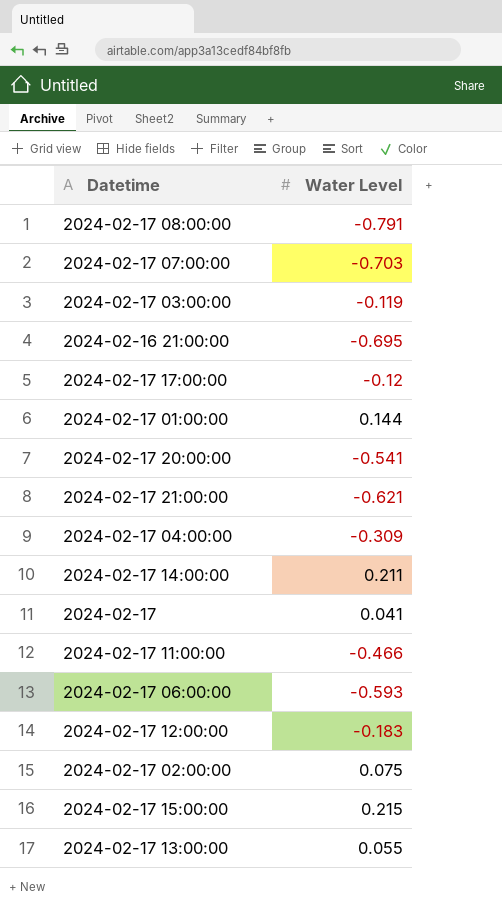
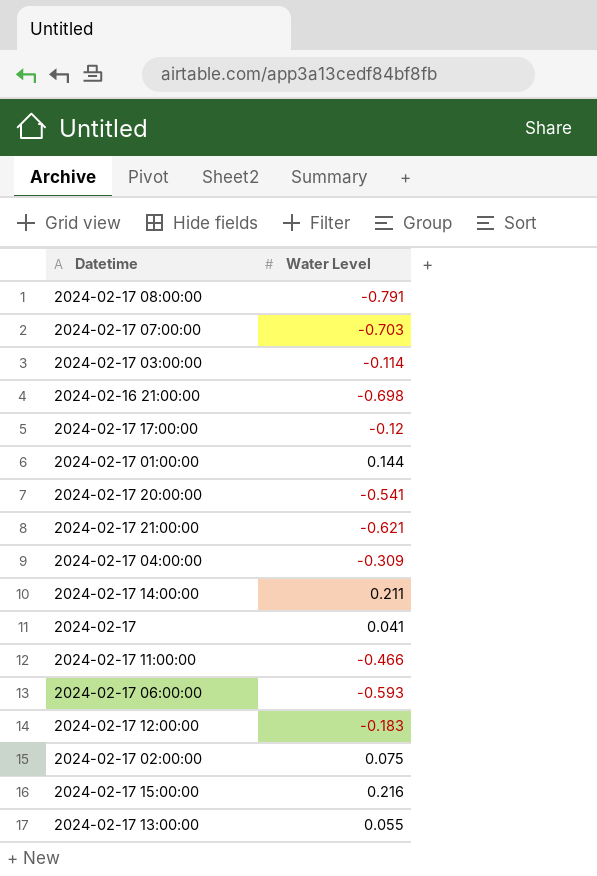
2024-02-17 03:00:00 | Water Level: -0.119 -> -0.114
2024-02-16 21:00:00 | Water Level: -0.695 -> -0.698
2024-02-17 15:00:00 | Water Level: 0.215 -> 0.216

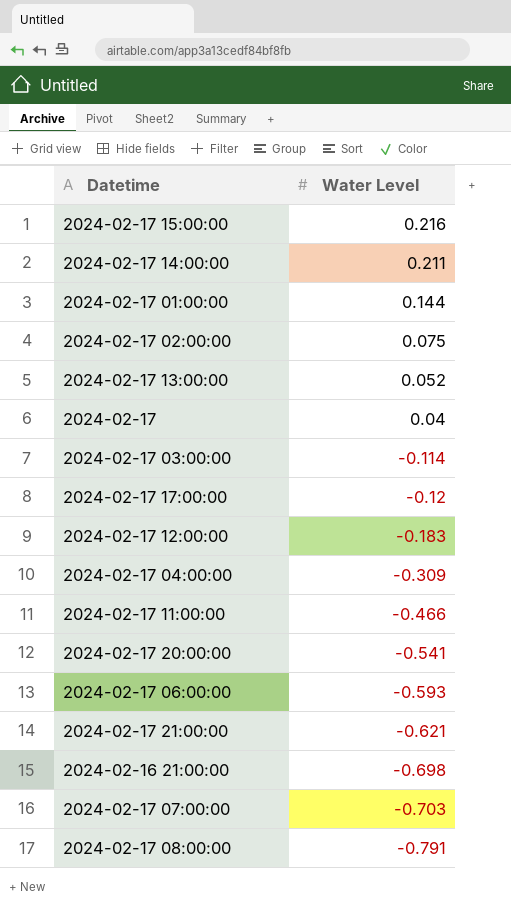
row order: none -> Water Level descending
2024-02-17 13:00:00 | Water Level: 0.055 -> 0.052
2024-02-17 | Water Level: 0.041 -> 0.04

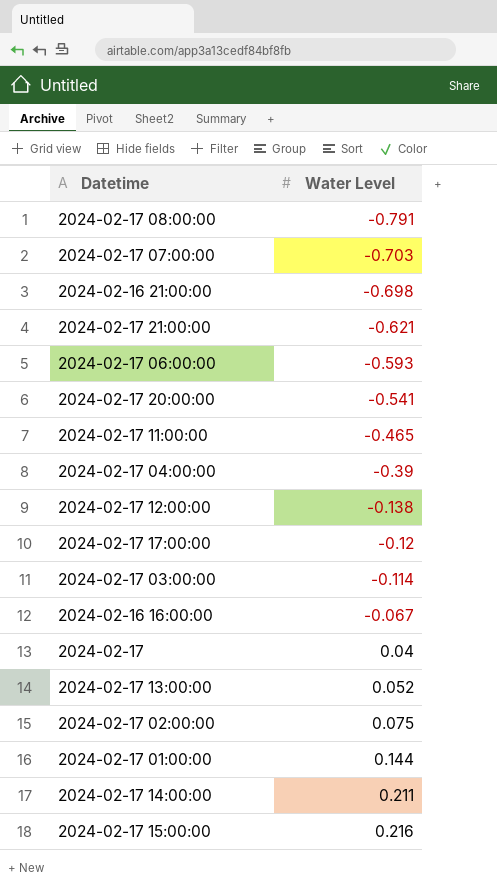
row order: Water Level descending -> Water Level ascending
2024-02-17 11:00:00 | Water Level: -0.466 -> -0.465
2024-02-17 04:00:00 | Water Level: -0.309 -> -0.39
2024-02-17 12:00:00 | Water Level: -0.183 -> -0.138
row 2024-02-16 16:00:00: none -> -0.067

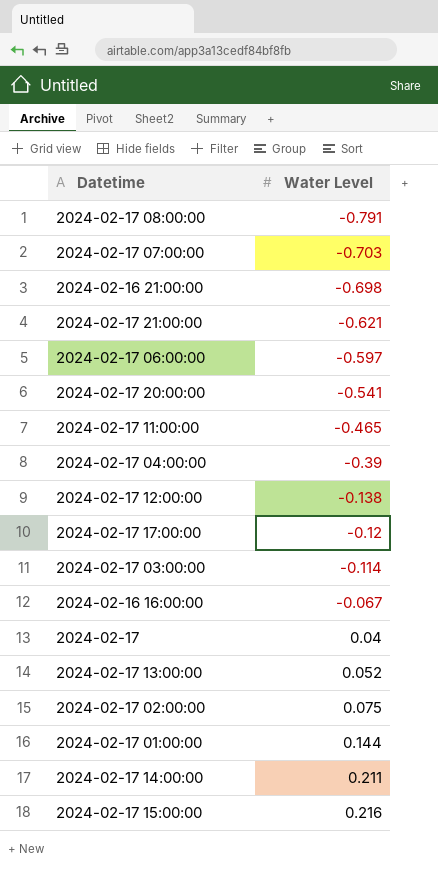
2024-02-17 06:00:00 | Water Level: -0.593 -> -0.597

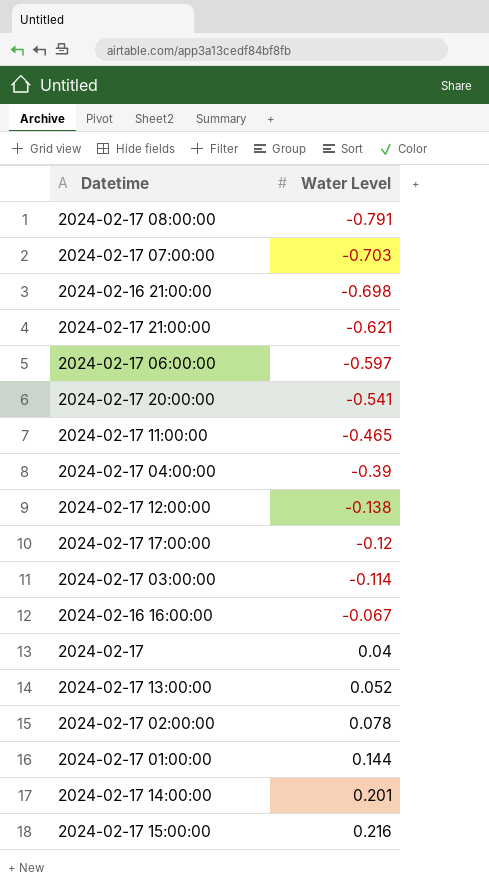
2024-02-17 02:00:00 | Water Level: 0.075 -> 0.078
2024-02-17 14:00:00 | Water Level: 0.211 -> 0.201

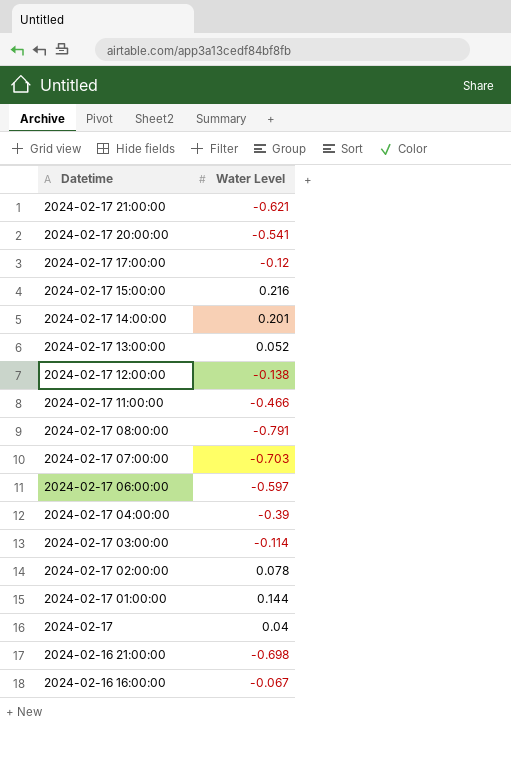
row order: Water Level ascending -> Datetime descending
2024-02-17 11:00:00 | Water Level: -0.465 -> -0.466

